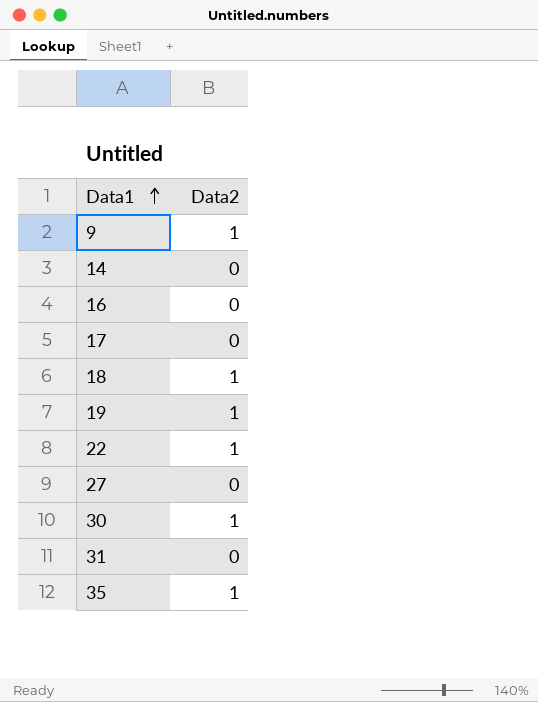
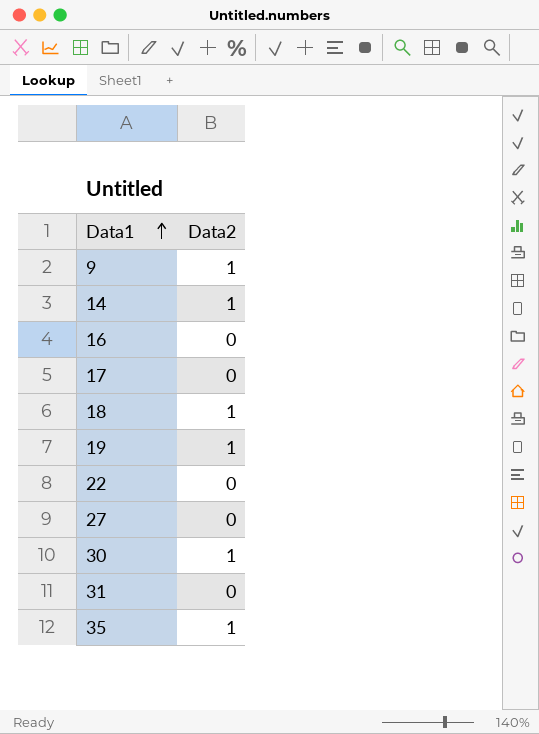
14 | Data2: 0 -> 1
22 | Data2: 1 -> 0

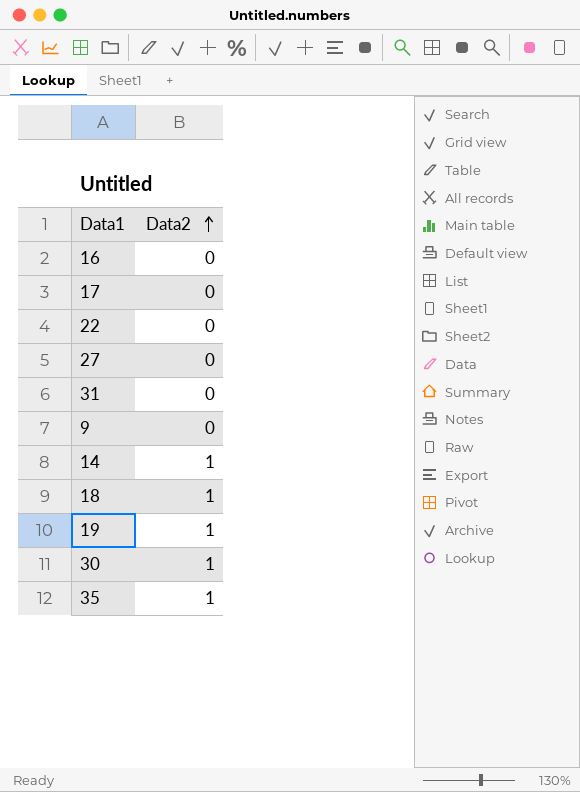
row order: Data1 ascending -> Data2 ascending
9 | Data2: 1 -> 0

